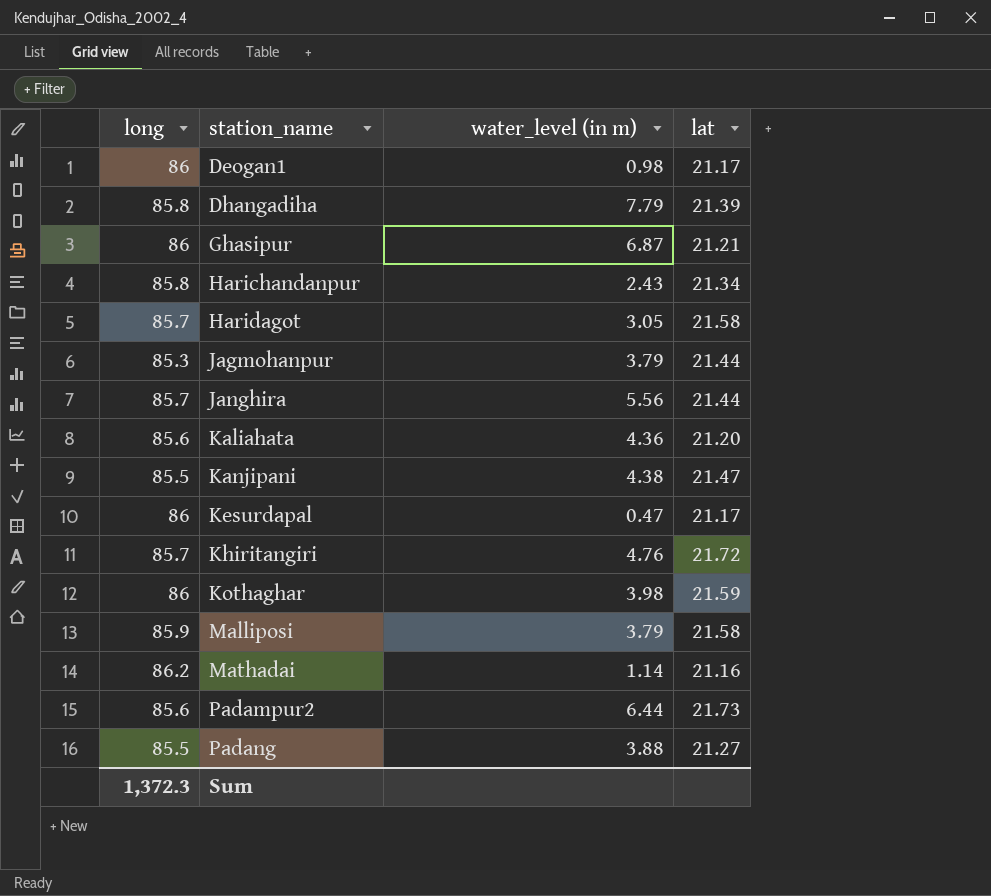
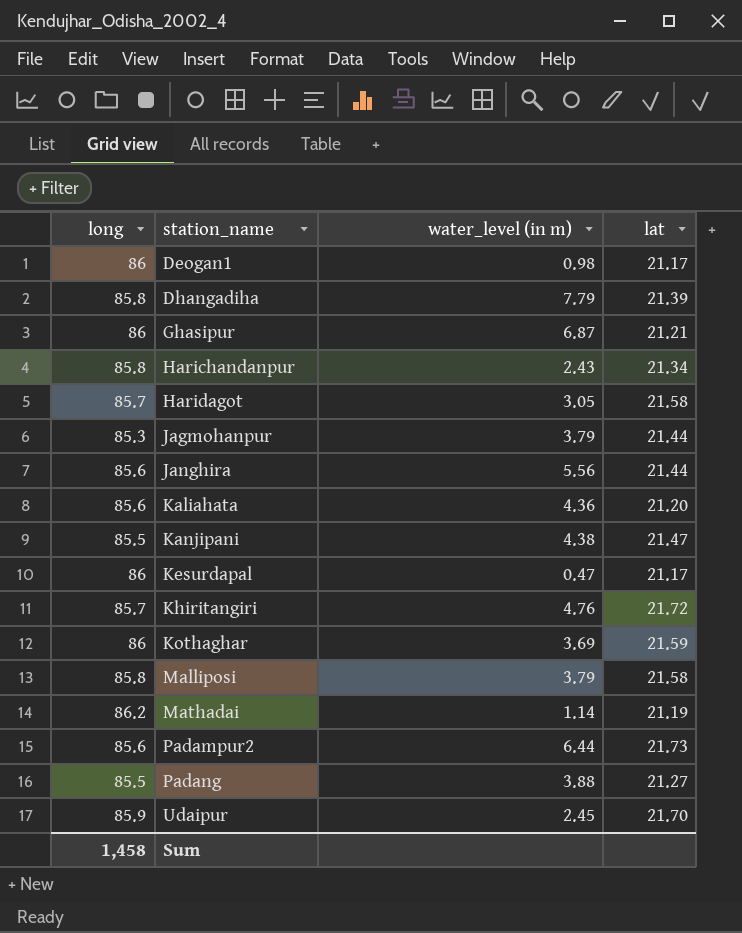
Janghira | long: 85.7 -> 85.6
Kothaghar | water_level (in m): 3.98 -> 3.69
Malliposi | long: 85.9 -> 85.8
Mathadai | lat: 21.16 -> 21.19
row Udaipur: none -> 85.9 | 2.45 | 21.70
Sum | long: 1,372.3 -> 1,458

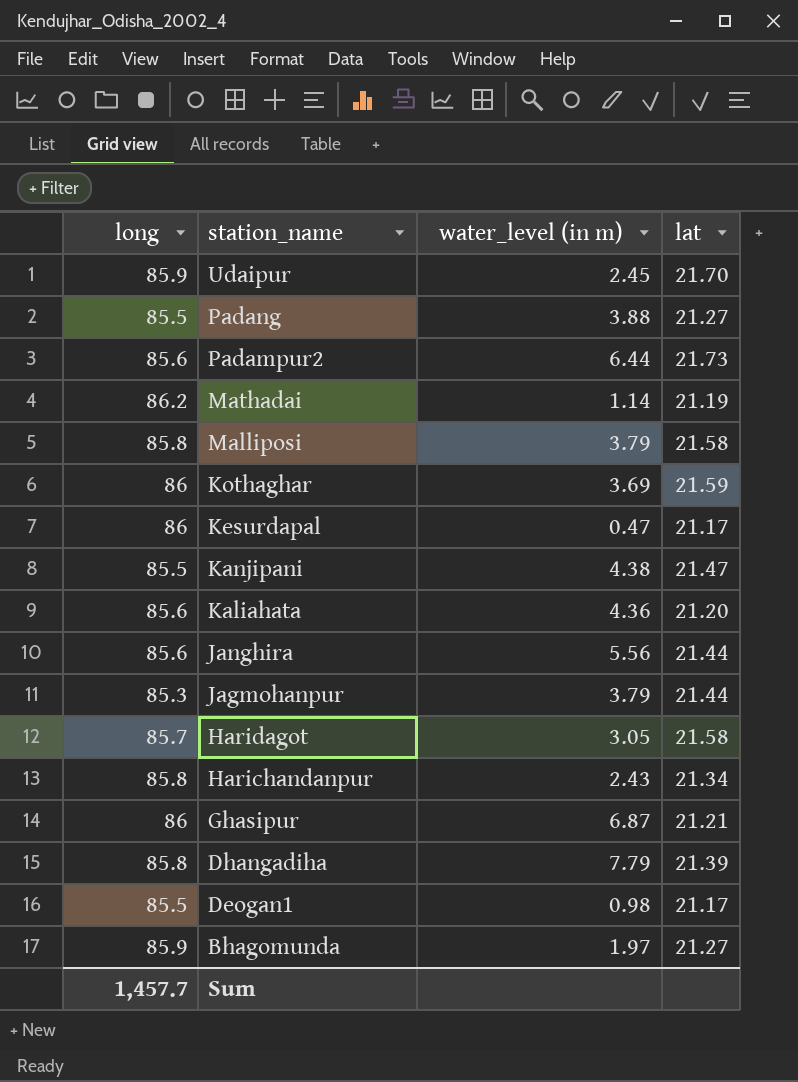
row order: station_name ascending -> station_name descending
row Khiritangiri: 85.7 | 4.76 | 21.72 -> none
Deogan1 | long: 86 -> 85.5
row Bhagomunda: none -> 85.9 | 1.97 | 21.27
Sum | long: 1,458 -> 1,457.7

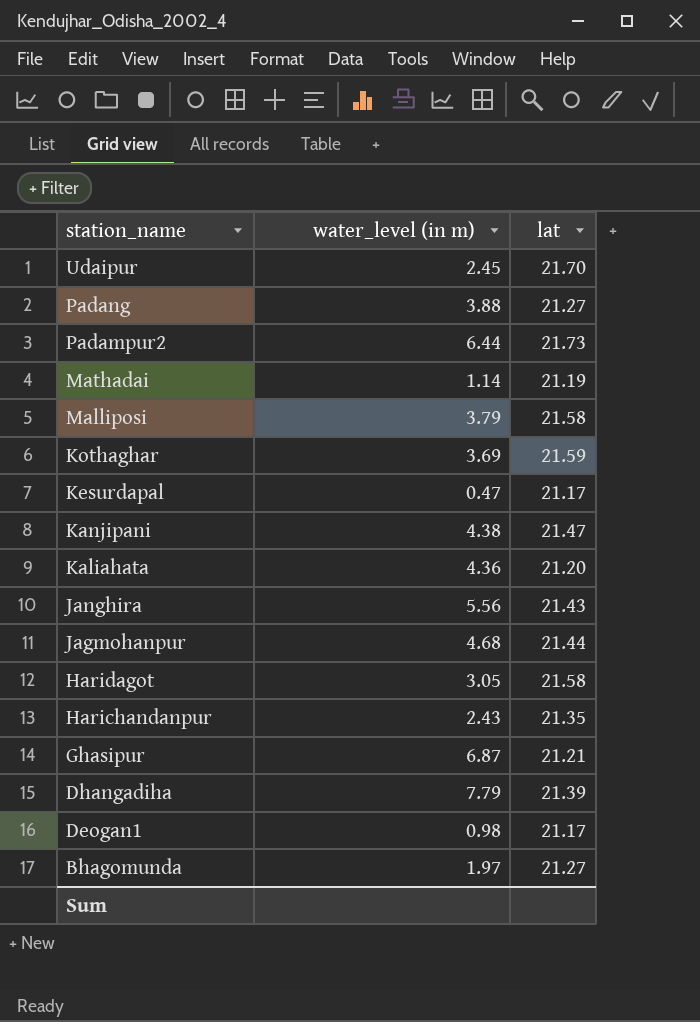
column long | position: 1 -> none
Janghira | lat: 21.44 -> 21.43
Jagmohanpur | water_level (in m): 3.79 -> 4.68
Harichandanpur | lat: 21.34 -> 21.35

